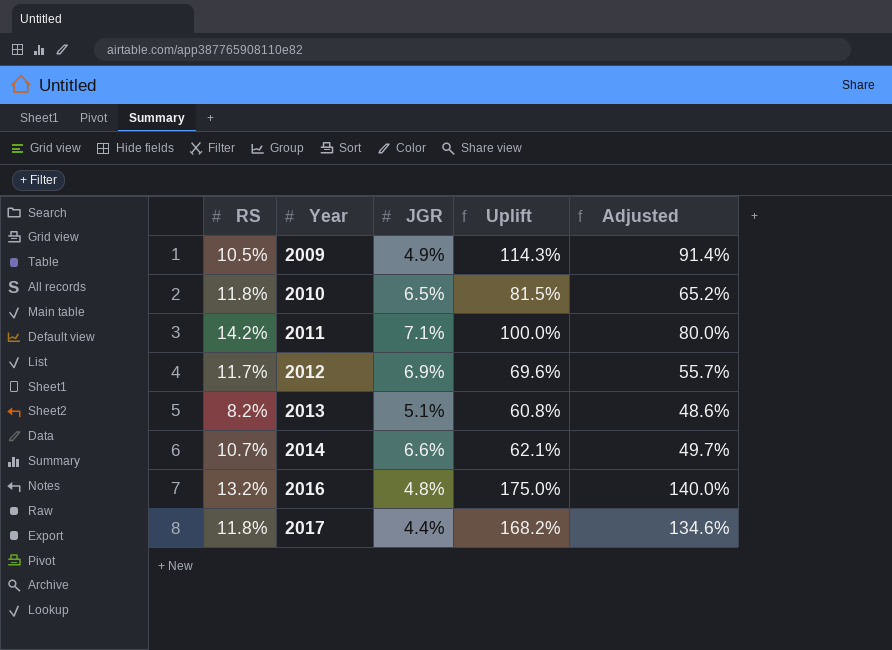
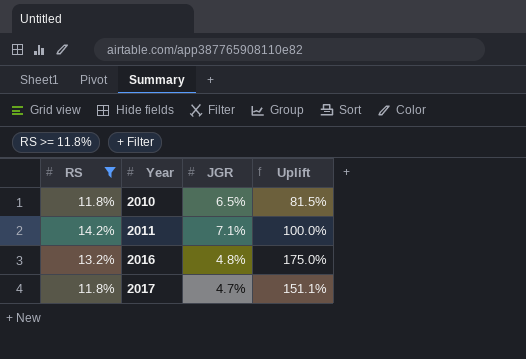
filter: none -> RS >= 11.8%
column Adjusted | formula: [Uplift] * 0.8 -> none
2017 | JGR: 4.4% -> 4.7%
2017 | Uplift: 168.2% -> 151.1%

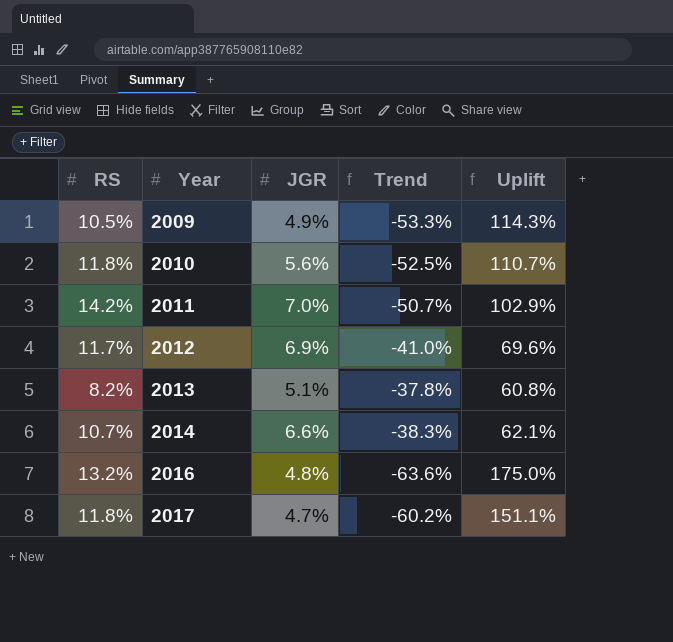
filter: RS >= 11.8% -> none
column Trend | formula: none -> ([JGR] - [RS]) / [RS]
2010 | JGR: 6.5% -> 5.6%
2010 | Uplift: 81.5% -> 110.7%
2011 | JGR: 7.1% -> 7.0%
2011 | Uplift: 100.0% -> 102.9%

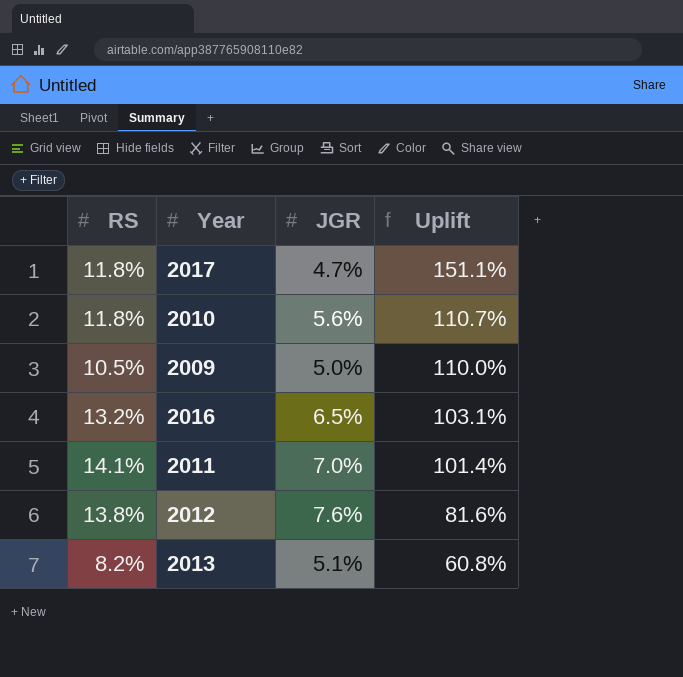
row order: Year ascending -> Uplift descending
column Trend | formula: ([JGR] - [RS]) / [RS] -> none
row 2014: 10.7% | 6.6% | -38.3% | 62.1% -> none
2009 | JGR: 4.9% -> 5.0%
2009 | Uplift: 114.3% -> 110.0%
2016 | JGR: 4.8% -> 6.5%
2016 | Uplift: 175.0% -> 103.1%
2011 | RS: 14.2% -> 14.1%
2011 | Uplift: 102.9% -> 101.4%
2012 | RS: 11.7% -> 13.8%
2012 | JGR: 6.9% -> 7.6%
2012 | Uplift: 69.6% -> 81.6%

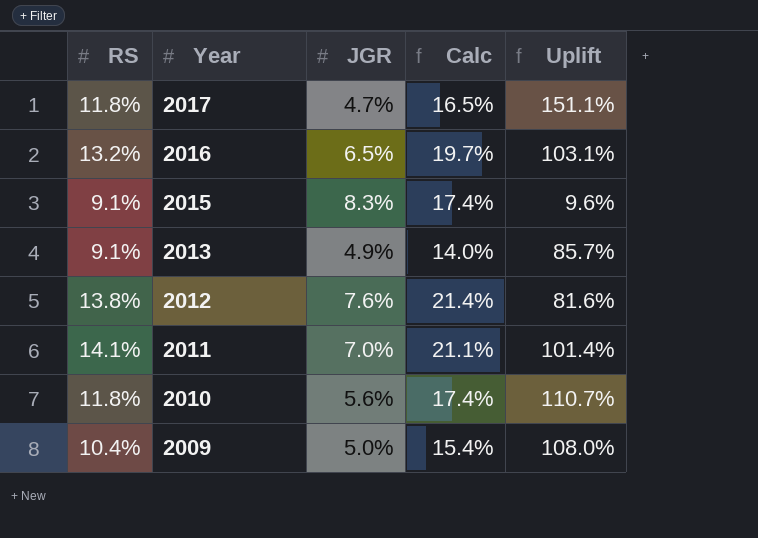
row order: Uplift descending -> Year descending
column Calc | formula: none -> [RS] + [JGR]
row 2015: none -> 9.1% | 8.3% | 17.4% | 9.6%
2013 | RS: 8.2% -> 9.1%
2013 | JGR: 5.1% -> 4.9%
2013 | Uplift: 60.8% -> 85.7%
2009 | RS: 10.5% -> 10.4%
2009 | Uplift: 110.0% -> 108.0%

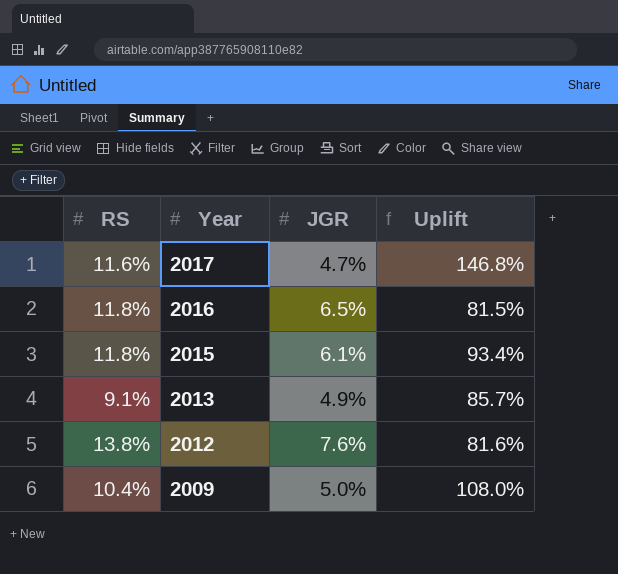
column Calc | formula: [RS] + [JGR] -> none
row 2011: 14.1% | 7.0% | 21.1% | 101.4% -> none
row 2010: 11.8% | 5.6% | 17.4% | 110.7% -> none
2017 | RS: 11.8% -> 11.6%
2017 | Uplift: 151.1% -> 146.8%
2016 | RS: 13.2% -> 11.8%
2016 | Uplift: 103.1% -> 81.5%
2015 | RS: 9.1% -> 11.8%
2015 | JGR: 8.3% -> 6.1%
2015 | Uplift: 9.6% -> 93.4%

